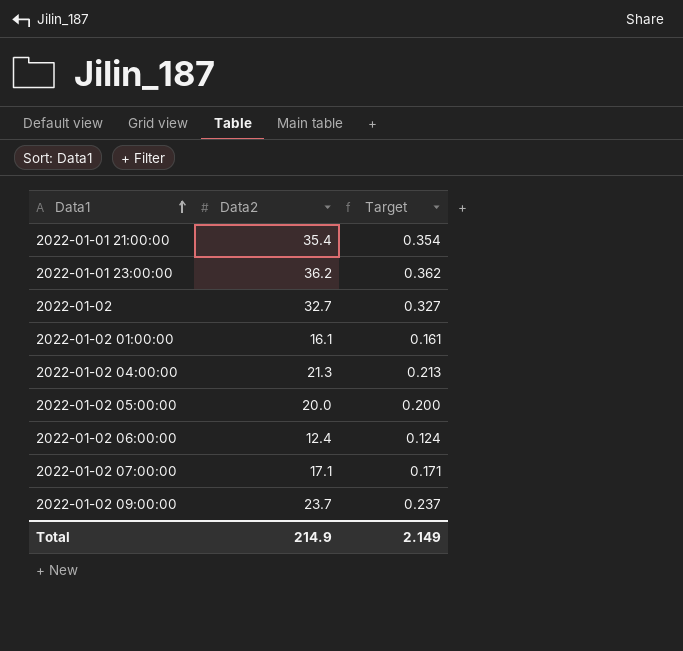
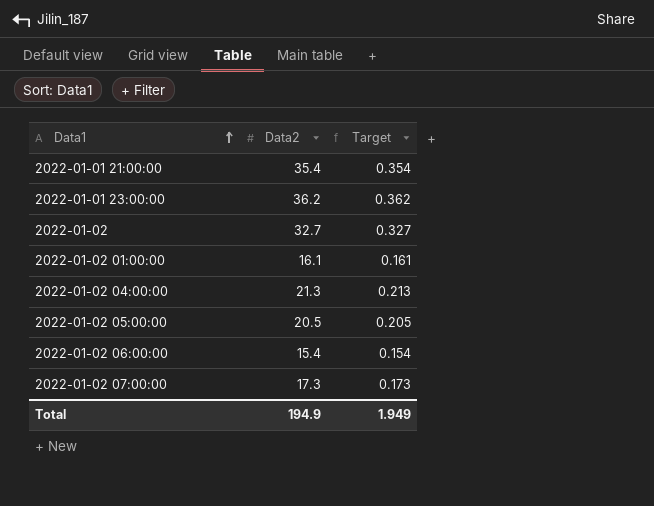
row 2022-01-02 09:00:00: 23.7 | 0.237 -> none
2022-01-02 05:00:00 | Data2: 20.0 -> 20.5
2022-01-02 05:00:00 | Target: 0.200 -> 0.205
2022-01-02 06:00:00 | Data2: 12.4 -> 15.4
2022-01-02 06:00:00 | Target: 0.124 -> 0.154
2022-01-02 07:00:00 | Data2: 17.1 -> 17.3
2022-01-02 07:00:00 | Target: 0.171 -> 0.173
Total | Data2: 214.9 -> 194.9
Total | Target: 2.149 -> 1.949

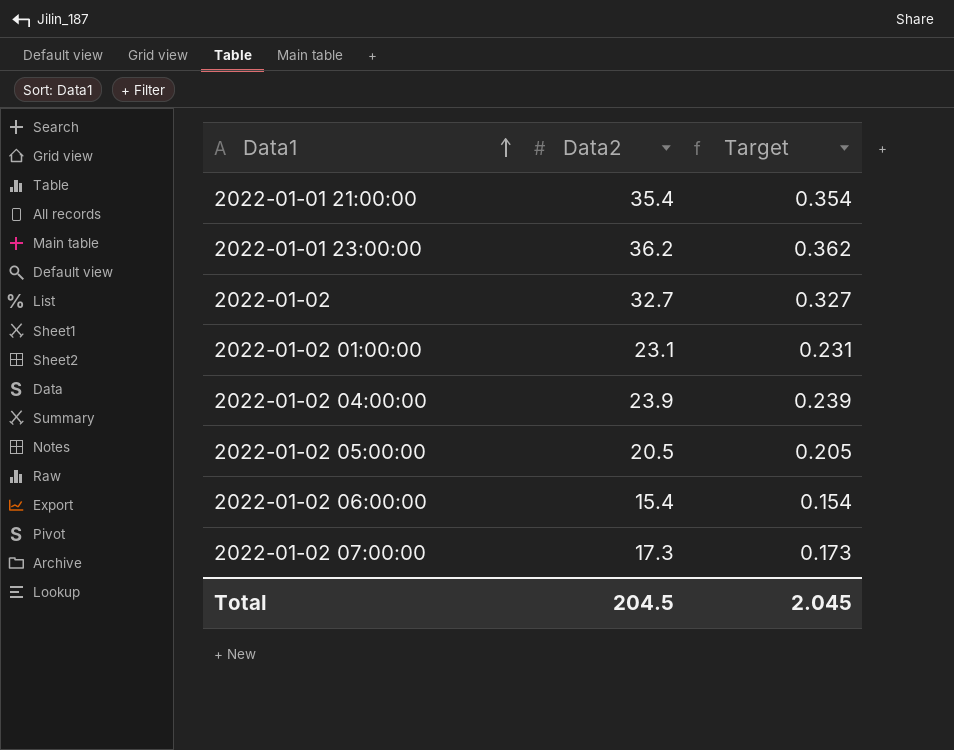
2022-01-02 01:00:00 | Data2: 16.1 -> 23.1
2022-01-02 01:00:00 | Target: 0.161 -> 0.231
2022-01-02 04:00:00 | Data2: 21.3 -> 23.9
2022-01-02 04:00:00 | Target: 0.213 -> 0.239
Total | Data2: 194.9 -> 204.5
Total | Target: 1.949 -> 2.045

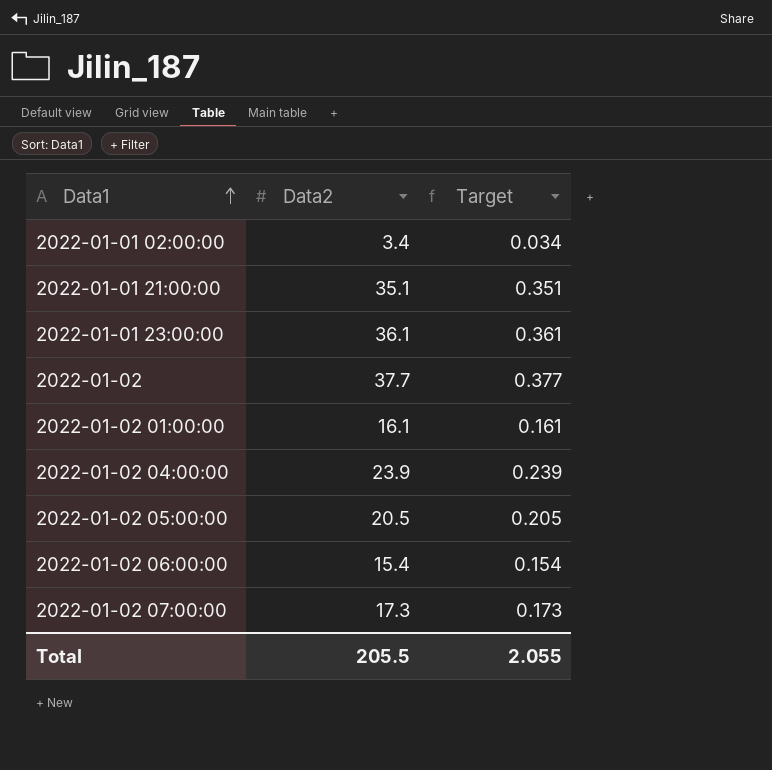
row 2022-01-01 02:00:00: none -> 3.4 | 0.034
2022-01-01 21:00:00 | Data2: 35.4 -> 35.1
2022-01-01 21:00:00 | Target: 0.354 -> 0.351
2022-01-01 23:00:00 | Data2: 36.2 -> 36.1
2022-01-01 23:00:00 | Target: 0.362 -> 0.361
2022-01-02 | Data2: 32.7 -> 37.7
2022-01-02 | Target: 0.327 -> 0.377
2022-01-02 01:00:00 | Data2: 23.1 -> 16.1
2022-01-02 01:00:00 | Target: 0.231 -> 0.161
Total | Data2: 204.5 -> 205.5
Total | Target: 2.045 -> 2.055

